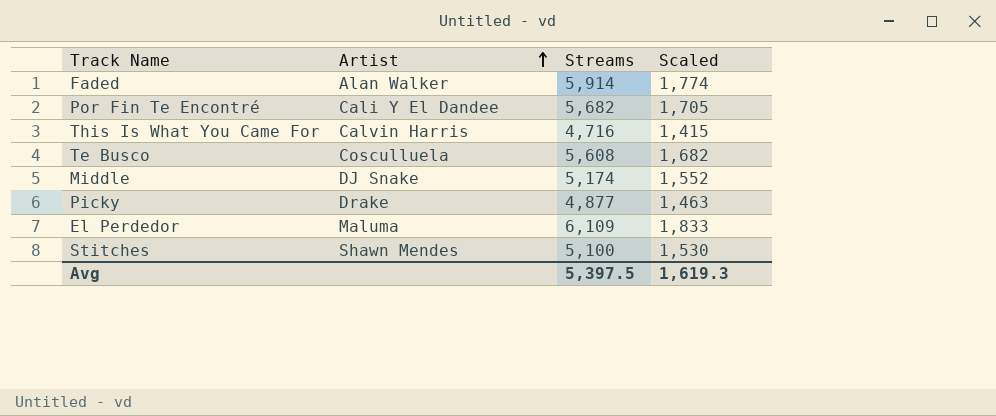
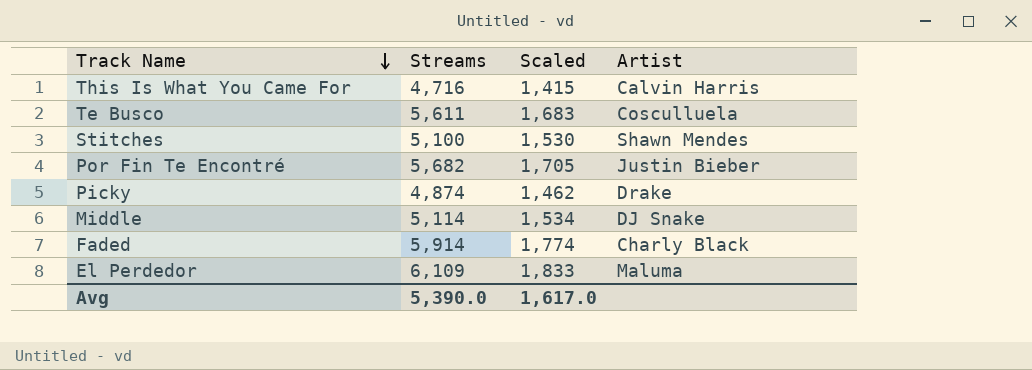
row order: Artist ascending -> Track Name descending
column Artist | position: 2 -> 4
Te Busco | Streams: 5,608 -> 5,611
Te Busco | Scaled: 1,682 -> 1,683
Por Fin Te Encontré | Artist: Cali Y El Dandee -> Justin Bieber
Picky | Streams: 4,877 -> 4,874
Picky | Scaled: 1,463 -> 1,462
Middle | Streams: 5,174 -> 5,114
Middle | Scaled: 1,552 -> 1,534
Faded | Artist: Alan Walker -> Charly Black
Avg | Streams: 5,397.5 -> 5,390.0
Avg | Scaled: 1,619.3 -> 1,617.0

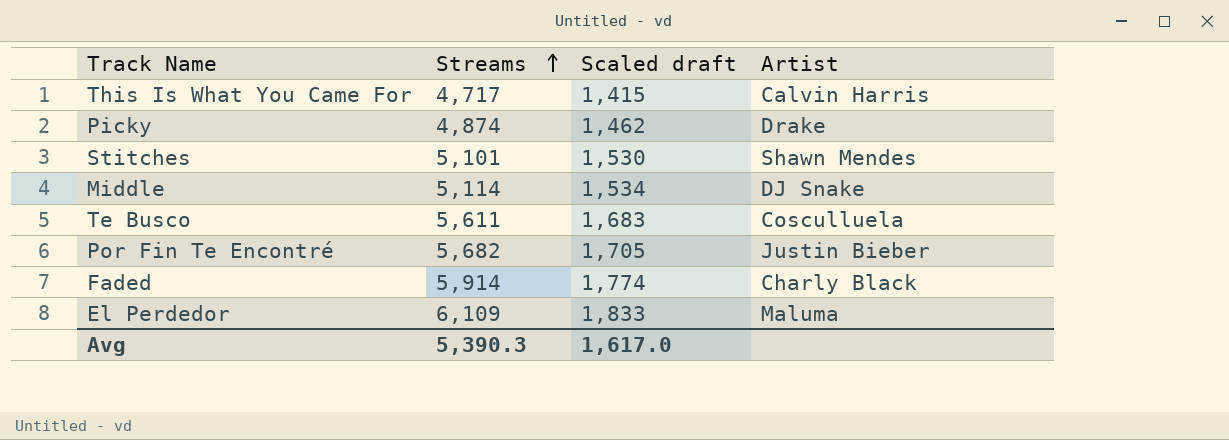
row order: Track Name descending -> Streams ascending
column name: Scaled -> Scaled draft
This Is What You Came For | Streams: 4,716 -> 4,717
Stitches | Streams: 5,100 -> 5,101
Avg | Streams: 5,390.0 -> 5,390.3

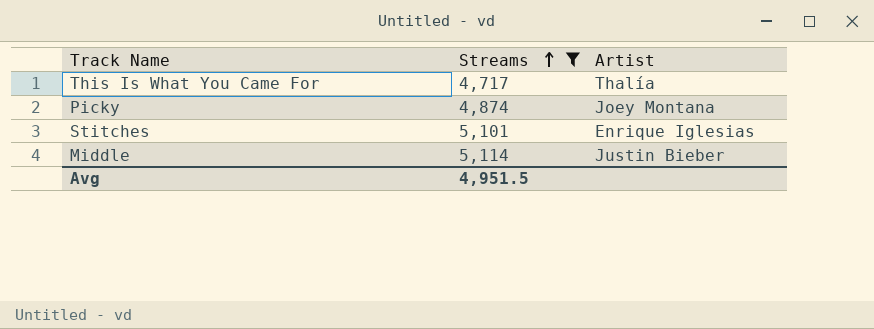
filter: none -> Streams <= 5,114
column Scaled draft | formula: [Streams] * 0.3 -> none
This Is What You Came For | Artist: Calvin Harris -> Thalía
Picky | Artist: Drake -> Joey Montana
Stitches | Artist: Shawn Mendes -> Enrique Iglesias
Middle | Artist: DJ Snake -> Justin Bieber
Avg | Streams: 5,390.3 -> 4,951.5

